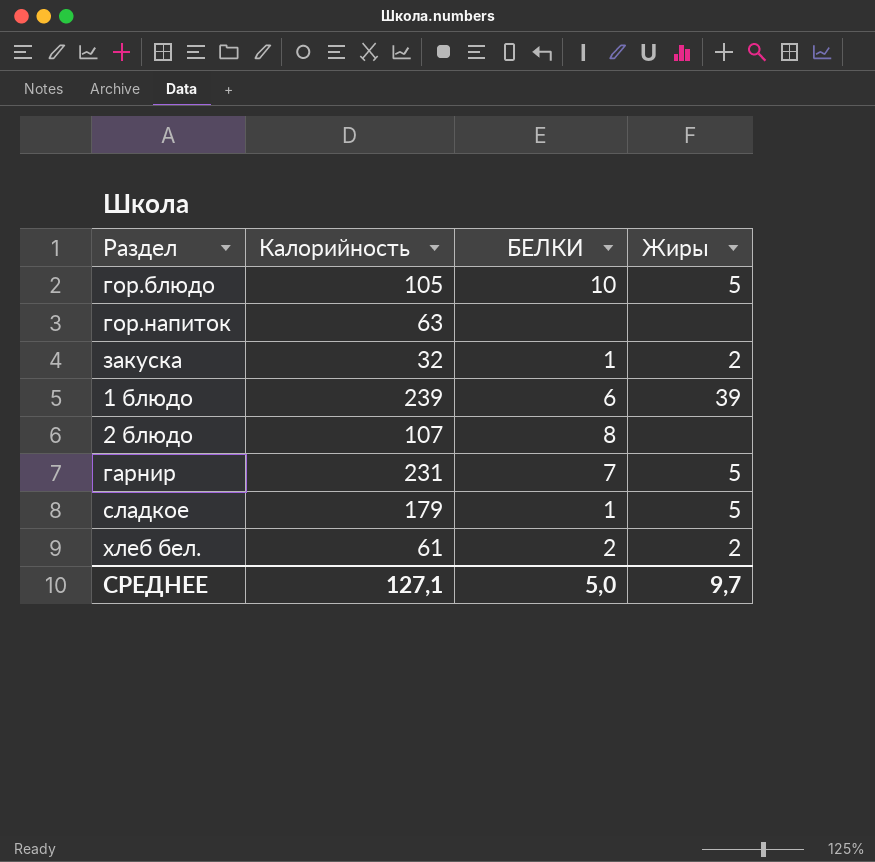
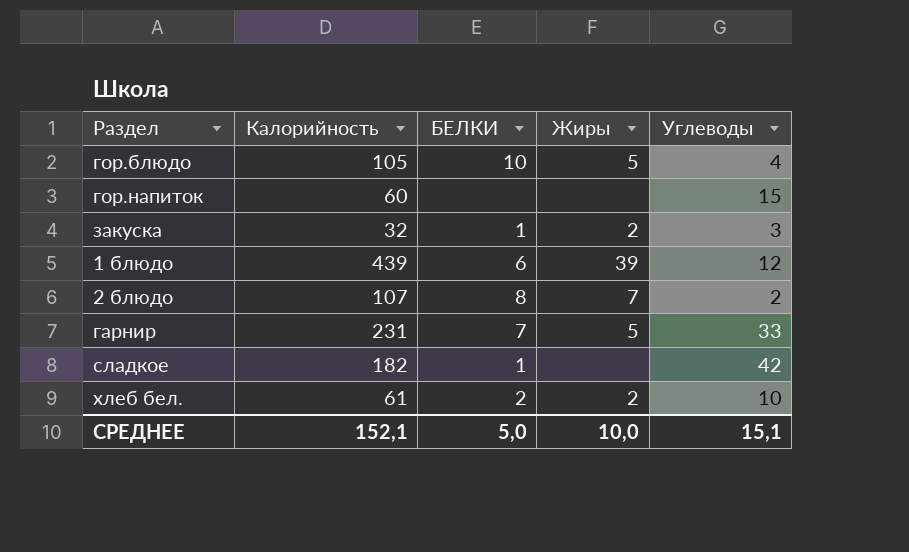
column Углеводы | position: none -> 5
гор.напиток | Калорийность: 63 -> 60
1 блюдо | Калорийность: 239 -> 439
2 блюдо | Жиры: none -> 7
сладкое | Калорийность: 179 -> 182
сладкое | Жиры: 5 -> none
СРЕДНЕЕ | Калорийность: 127,1 -> 152,1
СРЕДНЕЕ | Жиры: 9,7 -> 10,0

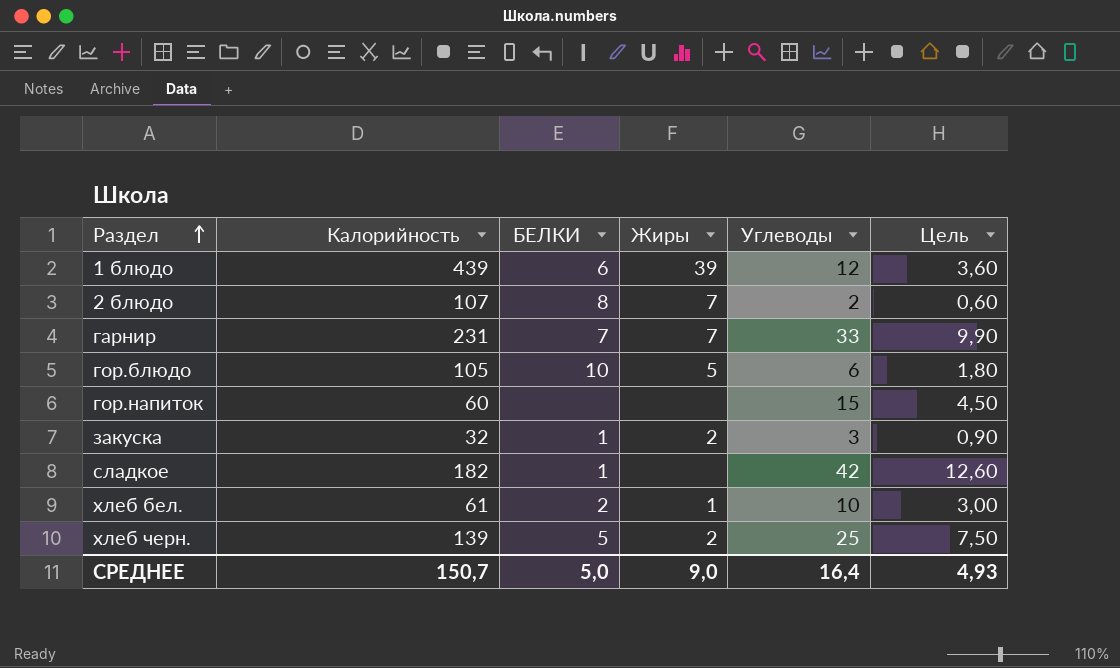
row order: none -> Раздел ascending
column Цель | formula: none -> [Углеводы] * 0,3
гарнир | Жиры: 5 -> 7
гор.блюдо | Углеводы: 4 -> 6
хлеб бел. | Жиры: 2 -> 1
row хлеб черн.: none -> 139 | 5 | 2 | 25 | 7,50
СРЕДНЕЕ | Калорийность: 152,1 -> 150,7
СРЕДНЕЕ | Жиры: 10,0 -> 9,0
СРЕДНЕЕ | Углеводы: 15,1 -> 16,4

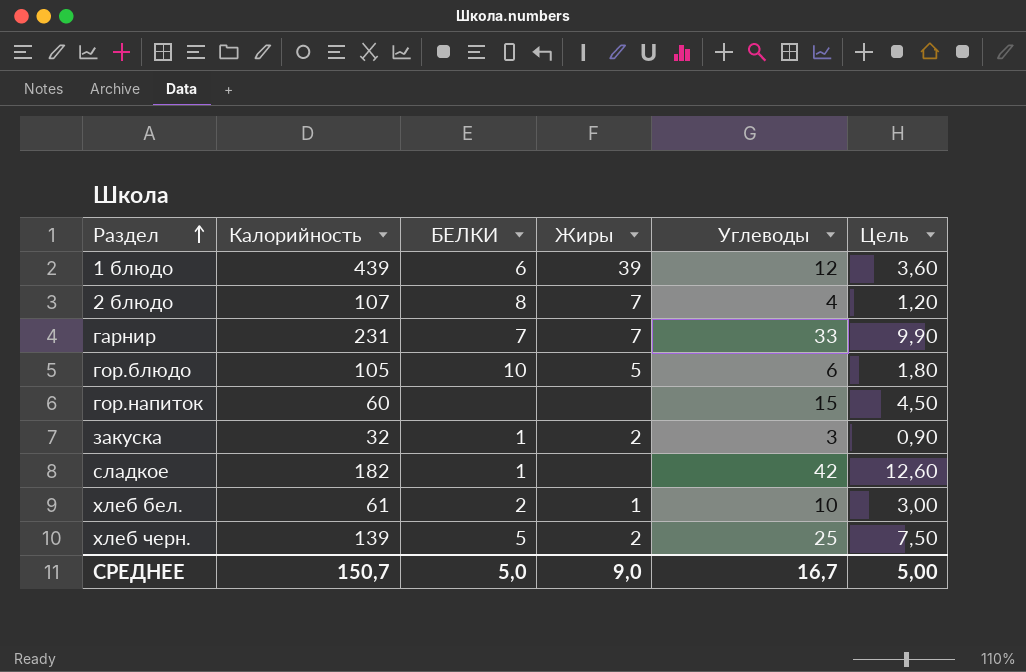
2 блюдо | Углеводы: 2 -> 4
2 блюдо | Цель: 0,60 -> 1,20
СРЕДНЕЕ | Углеводы: 16,4 -> 16,7
СРЕДНЕЕ | Цель: 4,93 -> 5,00

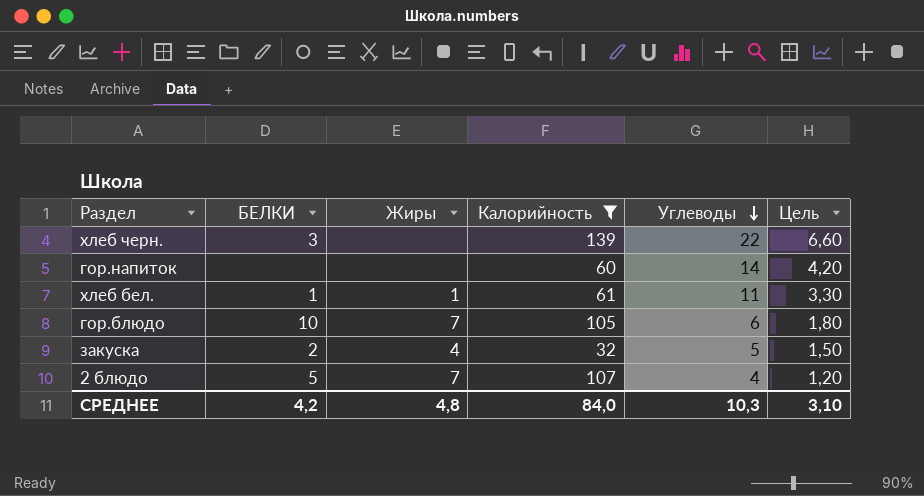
filter: none -> Калорийность <= 139
row order: Раздел ascending -> Углеводы descending
column Калорийность | position: 2 -> 4
хлеб черн. | БЕЛКИ: 5 -> 3
хлеб черн. | Жиры: 2 -> none
хлеб черн. | Углеводы: 25 -> 22
хлеб черн. | Цель: 7,50 -> 6,60
гор.напиток | Углеводы: 15 -> 14
гор.напиток | Цель: 4,50 -> 4,20
хлеб бел. | БЕЛКИ: 2 -> 1
хлеб бел. | Углеводы: 10 -> 11
хлеб бел. | Цель: 3,00 -> 3,30
гор.блюдо | Жиры: 5 -> 7
закуска | БЕЛКИ: 1 -> 2
закуска | Жиры: 2 -> 4
закуска | Углеводы: 3 -> 5
закуска | Цель: 0,90 -> 1,50
2 блюдо | БЕЛКИ: 8 -> 5
СРЕДНЕЕ | БЕЛКИ: 5,0 -> 4,2
СРЕДНЕЕ | Жиры: 9,0 -> 4,8
СРЕДНЕЕ | Калорийность: 150,7 -> 84,0
СРЕДНЕЕ | Углеводы: 16,7 -> 10,3
СРЕДНЕЕ | Цель: 5,00 -> 3,10

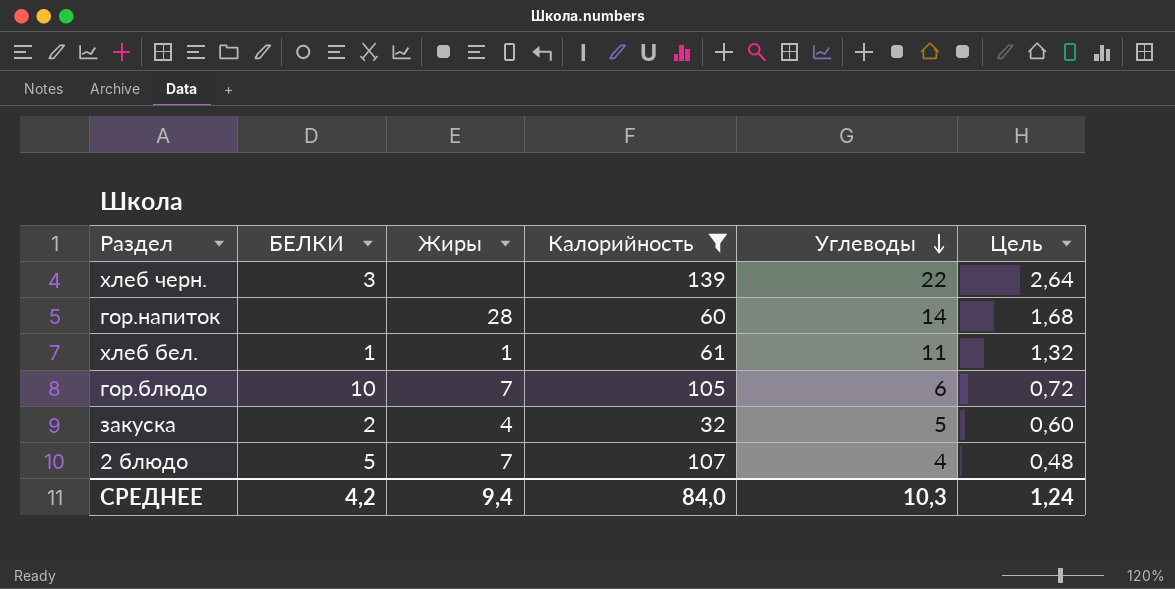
column Цель | formula: [Углеводы] * 0,3 -> [Углеводы] * 0,12
гор.напиток | Жиры: none -> 28
СРЕДНЕЕ | Жиры: 4,8 -> 9,4
СРЕДНЕЕ | Цель: 3,10 -> 1,24

